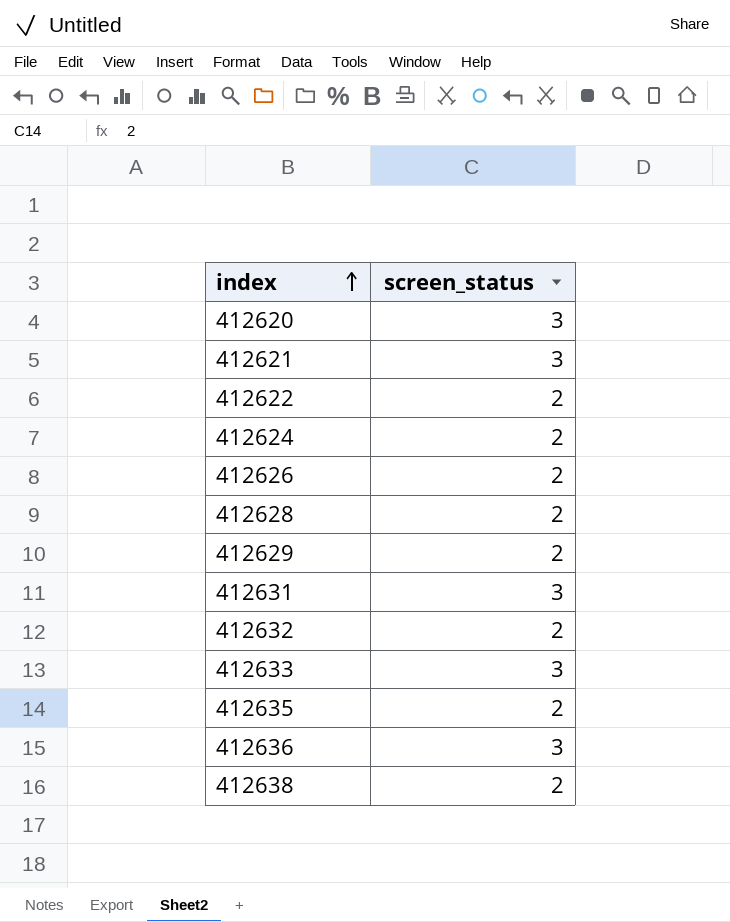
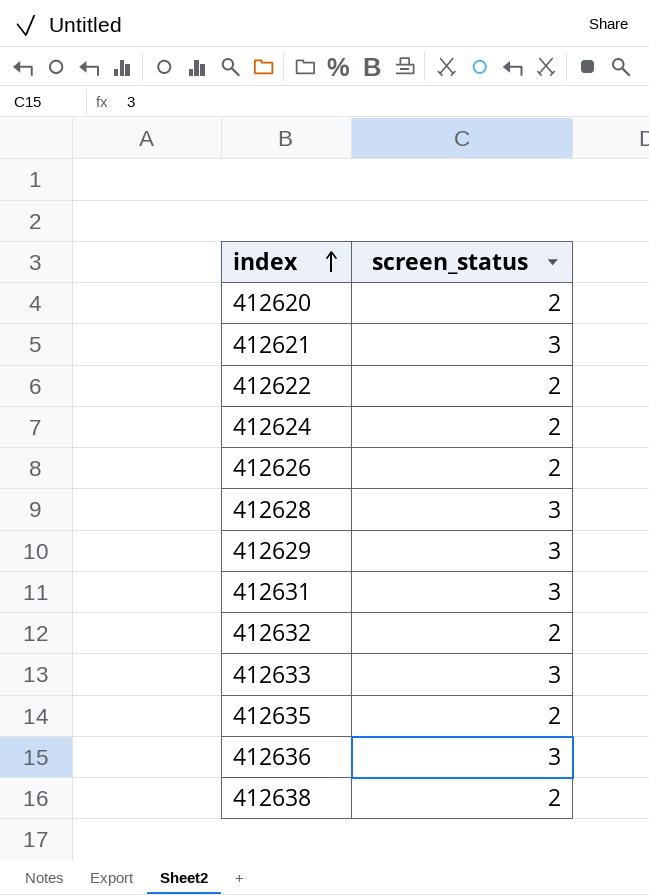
412620 | screen_status: 3 -> 2
412628 | screen_status: 2 -> 3
412629 | screen_status: 2 -> 3

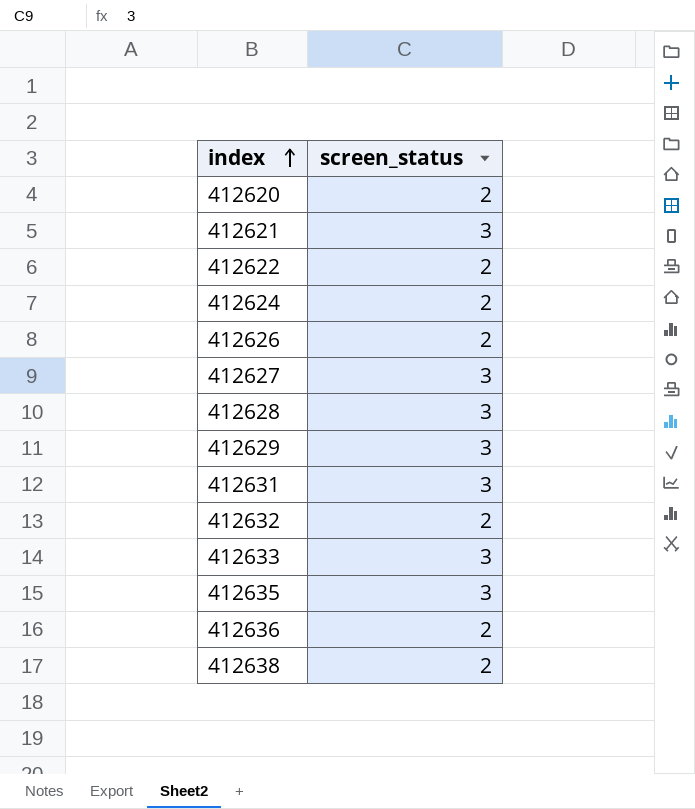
row 412627: none -> 3
412635 | screen_status: 2 -> 3
412636 | screen_status: 3 -> 2

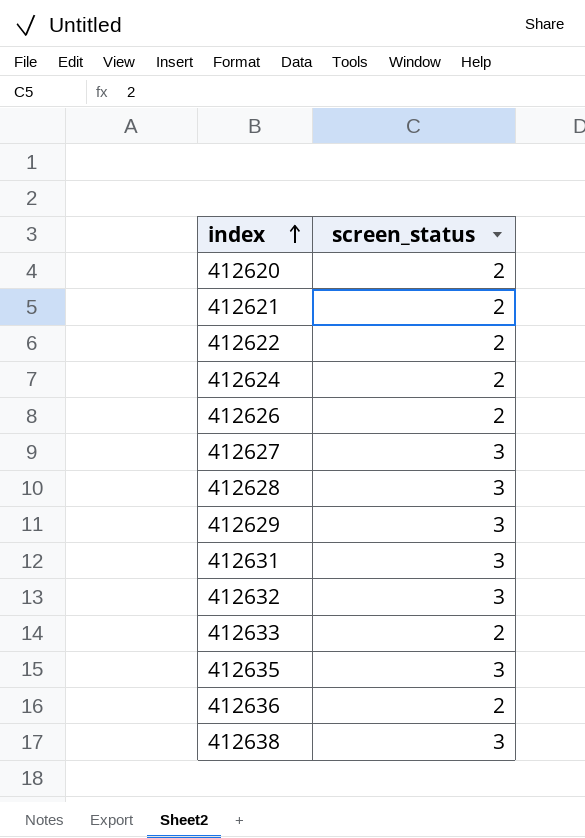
412621 | screen_status: 3 -> 2
412632 | screen_status: 2 -> 3
412633 | screen_status: 3 -> 2
412638 | screen_status: 2 -> 3

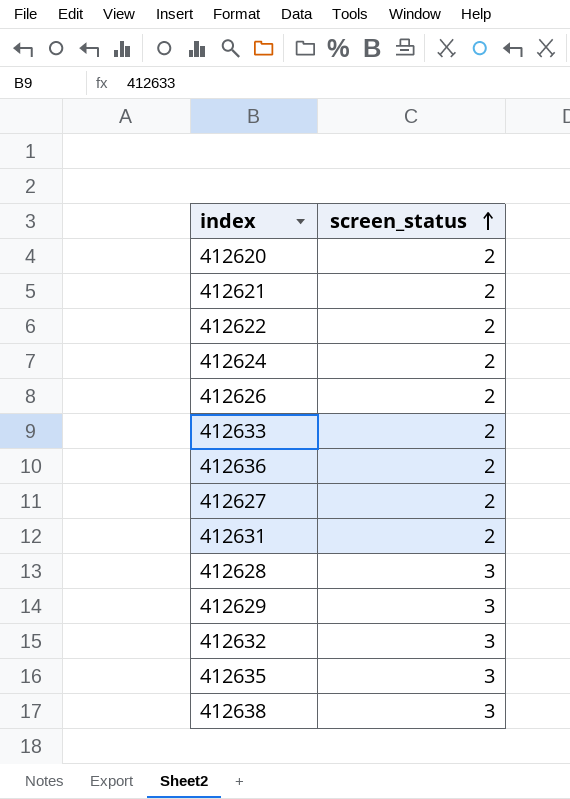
row order: index ascending -> screen_status ascending
412627 | screen_status: 3 -> 2
412631 | screen_status: 3 -> 2

